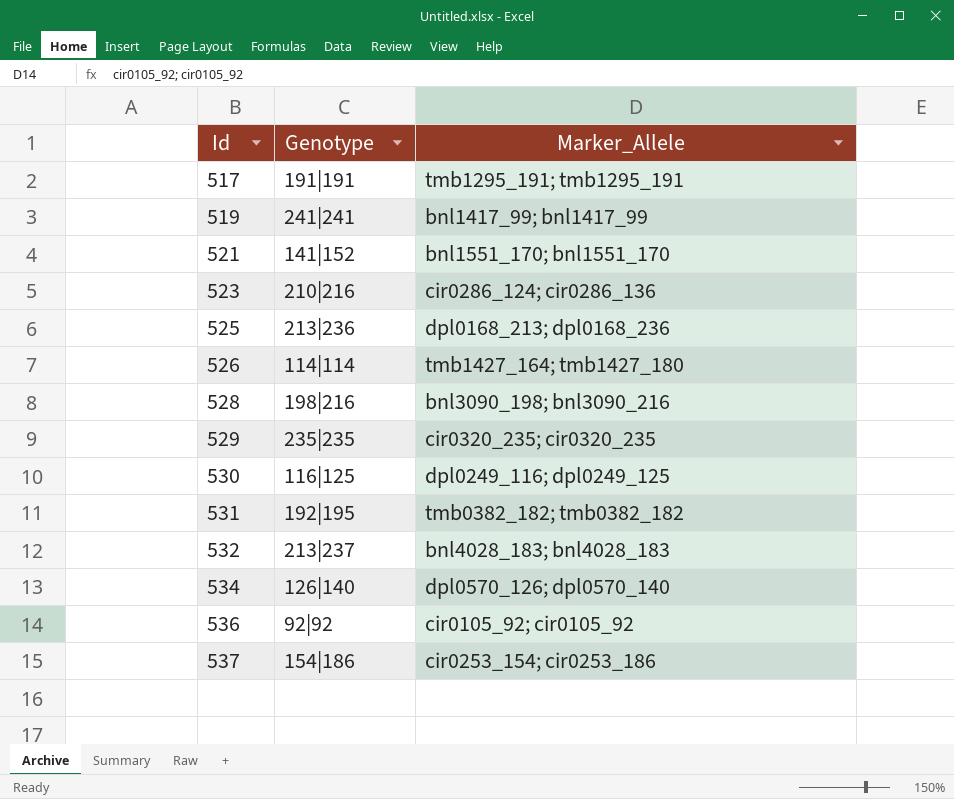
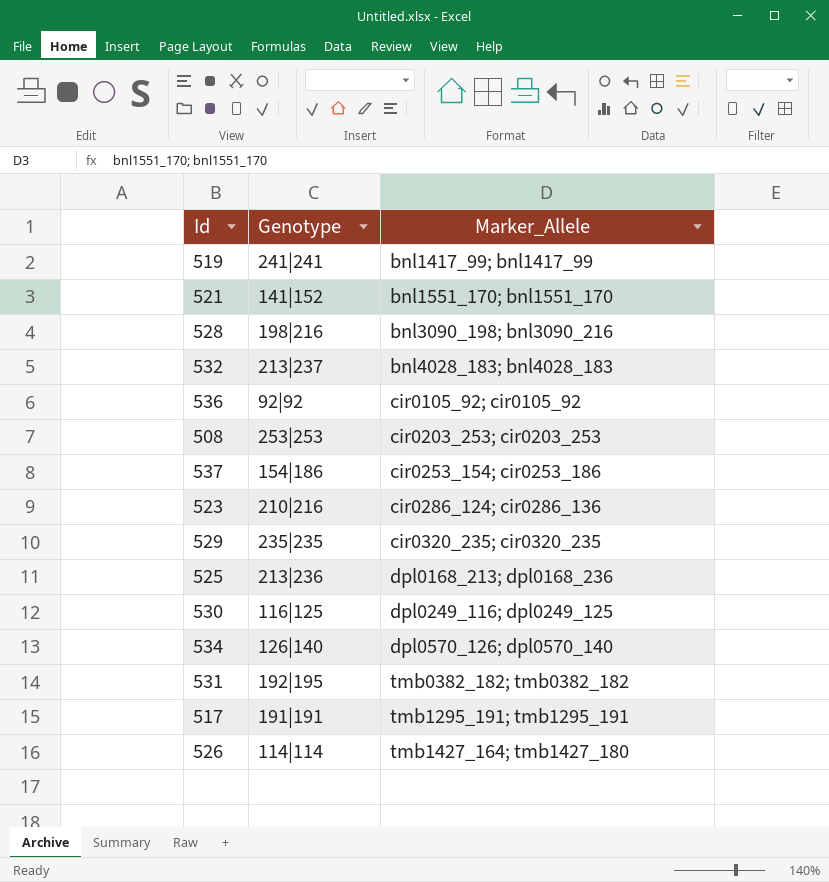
row order: Id ascending -> Marker_Allele ascending
row 508: none -> 253|253 | cir0203_253; cir0203_253

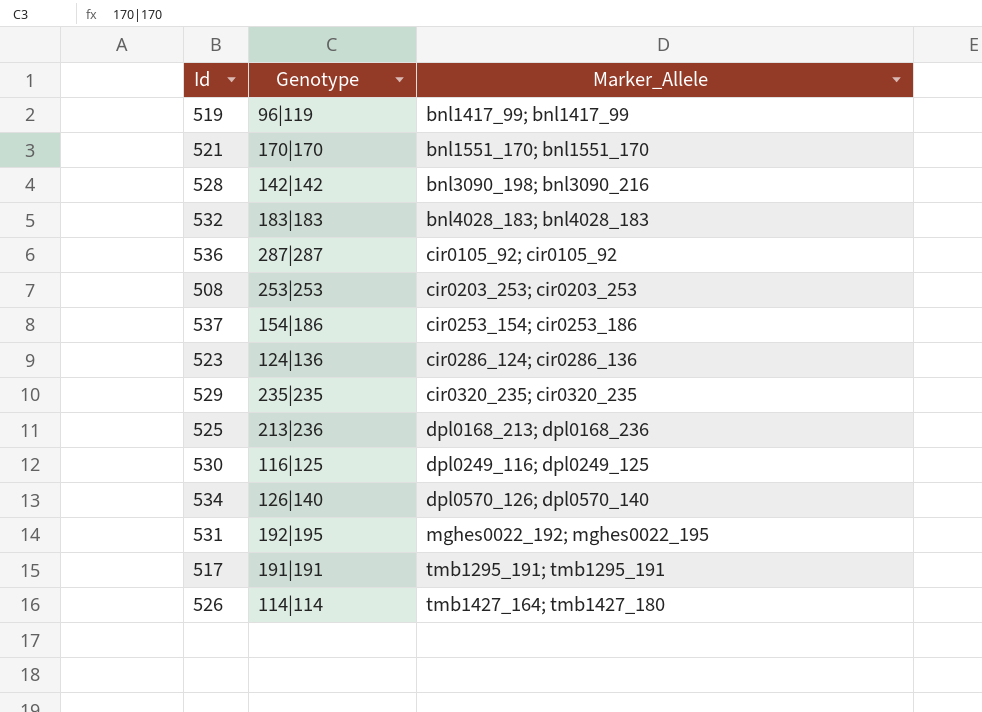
519 | Genotype: 241|241 -> 96|119
521 | Genotype: 141|152 -> 170|170
528 | Genotype: 198|216 -> 142|142
532 | Genotype: 213|237 -> 183|183
536 | Genotype: 92|92 -> 287|287
523 | Genotype: 210|216 -> 124|136
531 | Marker_Allele: tmb0382_182; tmb0382_182 -> mghes0022_192; mghes0022_195

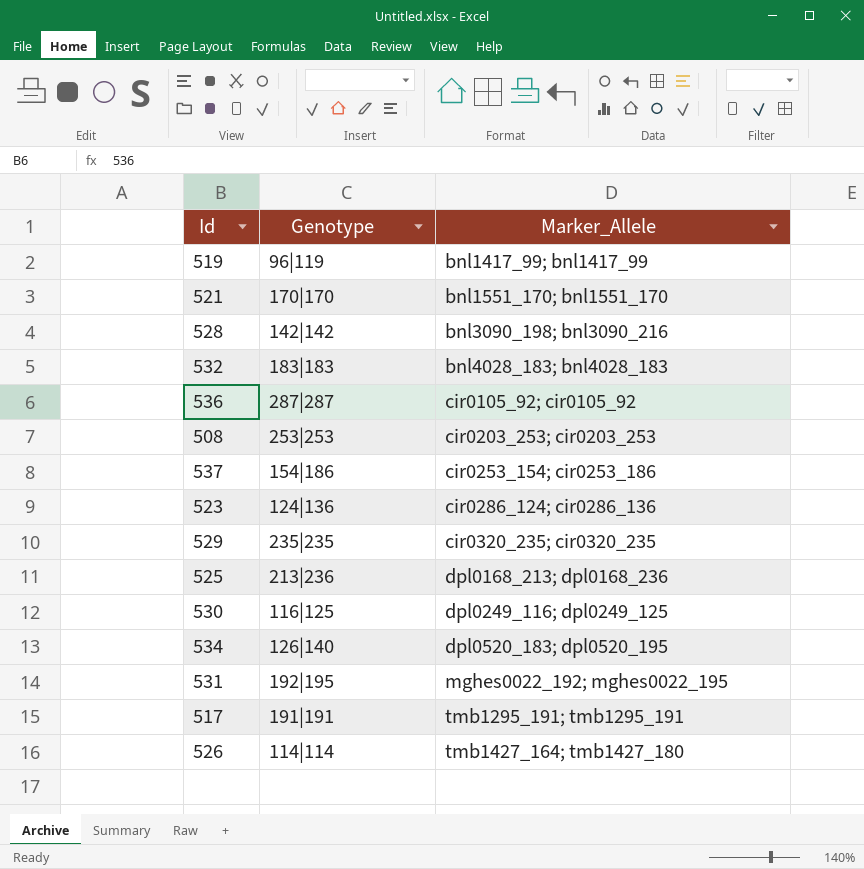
534 | Marker_Allele: dpl0570_126; dpl0570_140 -> dpl0520_183; dpl0520_195

